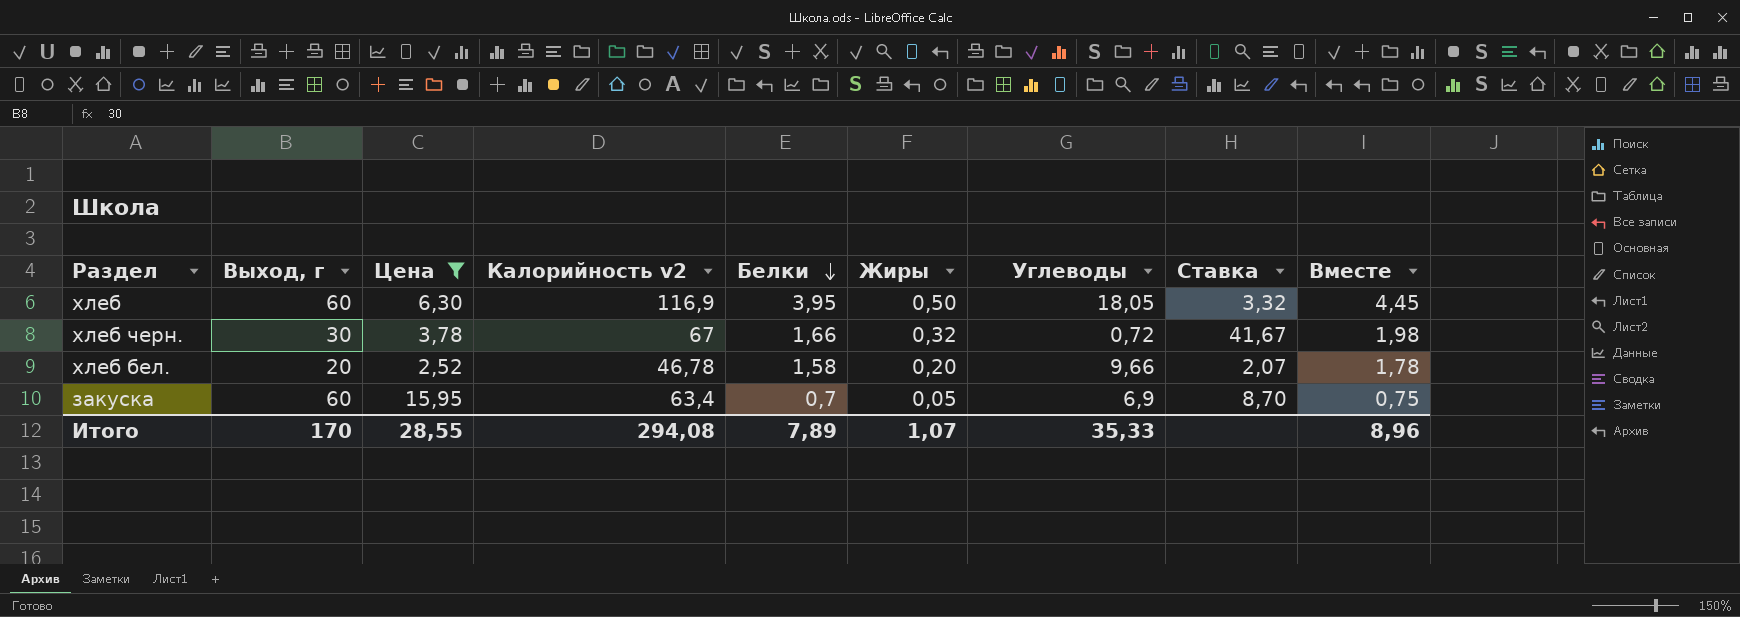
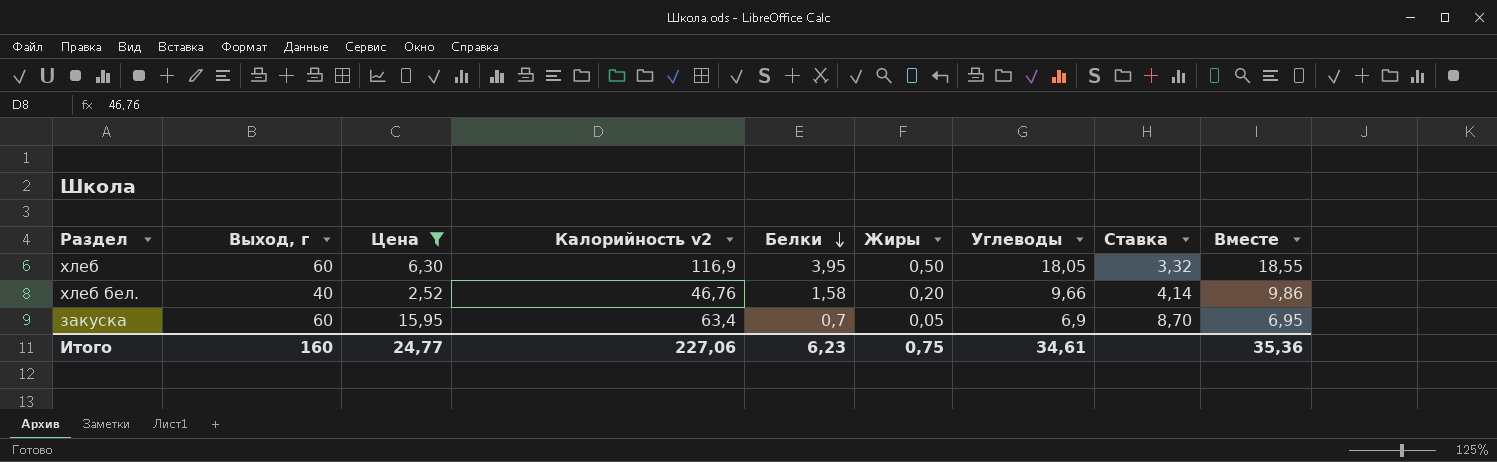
column Вместе | formula: [Белки] + [Жиры] -> [Жиры] + [Углеводы]
row хлеб черн.: 30 | 3,78 | 67 | 1,66 | 0,32 | 0,72 | 41,67 | 1,98 -> none
хлеб бел. | Выход, г: 20 -> 40
хлеб бел. | Калорийность v2: 46,78 -> 46,76
хлеб бел. | Ставка: 2,07 -> 4,14
Итого | Выход, г: 170 -> 160
Итого | Цена: 28,55 -> 24,77
Итого | Калорийность v2: 294,08 -> 227,06
Итого | Белки: 7,89 -> 6,23
Итого | Жиры: 1,07 -> 0,75
Итого | Углеводы: 35,33 -> 34,61
Итого | Вместе: 8,96 -> 35,36

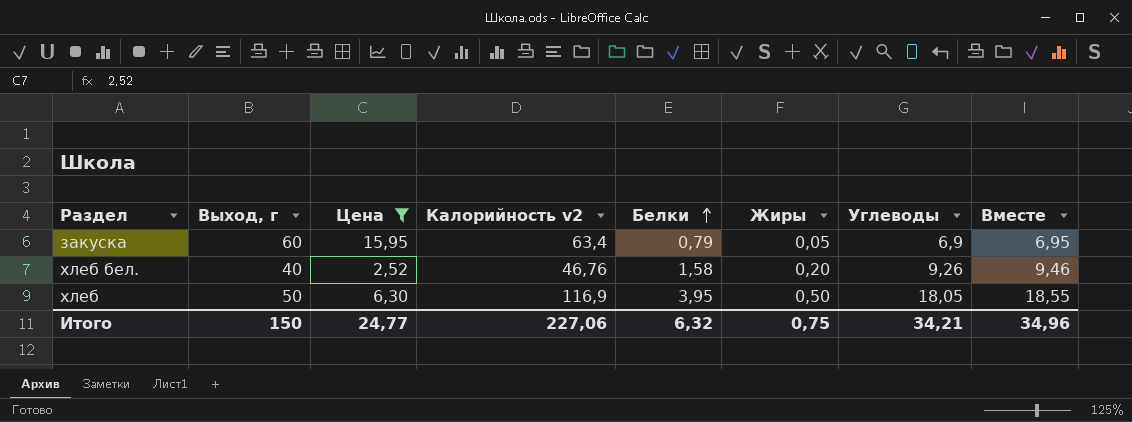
row order: Белки descending -> Белки ascending
column Ставка | formula: [Выход, г] / [Углеводы] -> none
закуска | Белки: 0,7 -> 0,79
хлеб бел. | Углеводы: 9,66 -> 9,26
хлеб бел. | Вместе: 9,86 -> 9,46
хлеб | Выход, г: 60 -> 50
Итого | Выход, г: 160 -> 150
Итого | Белки: 6,23 -> 6,32
Итого | Углеводы: 34,61 -> 34,21
Итого | Вместе: 35,36 -> 34,96

